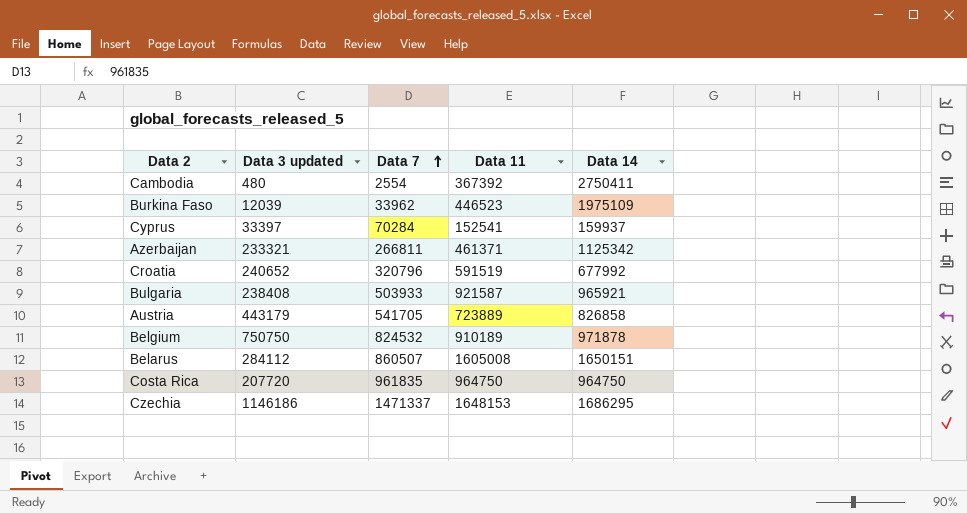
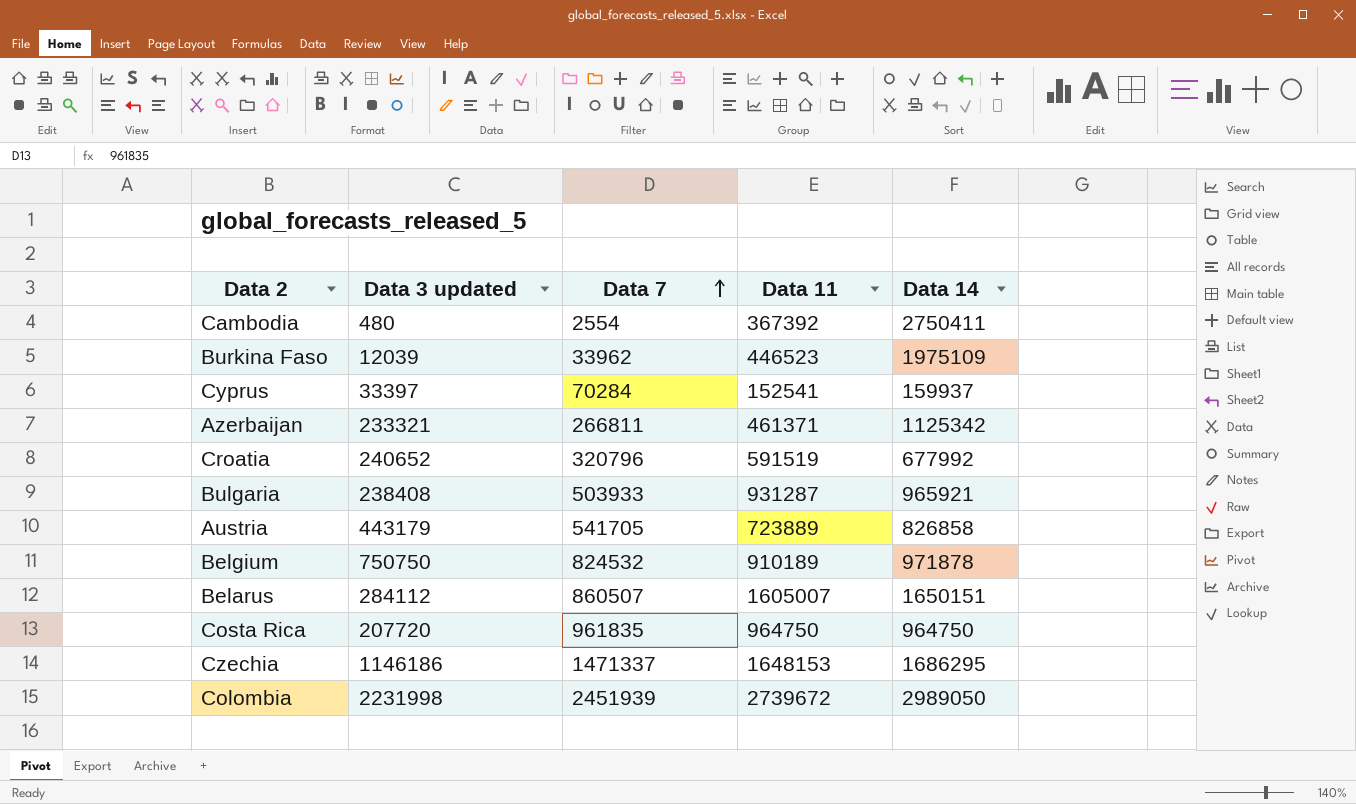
Bulgaria | Data 11: 921587 -> 931287
Belarus | Data 11: 1605008 -> 1605007
row Colombia: none -> 2231998 | 2451939 | 2739672 | 2989050

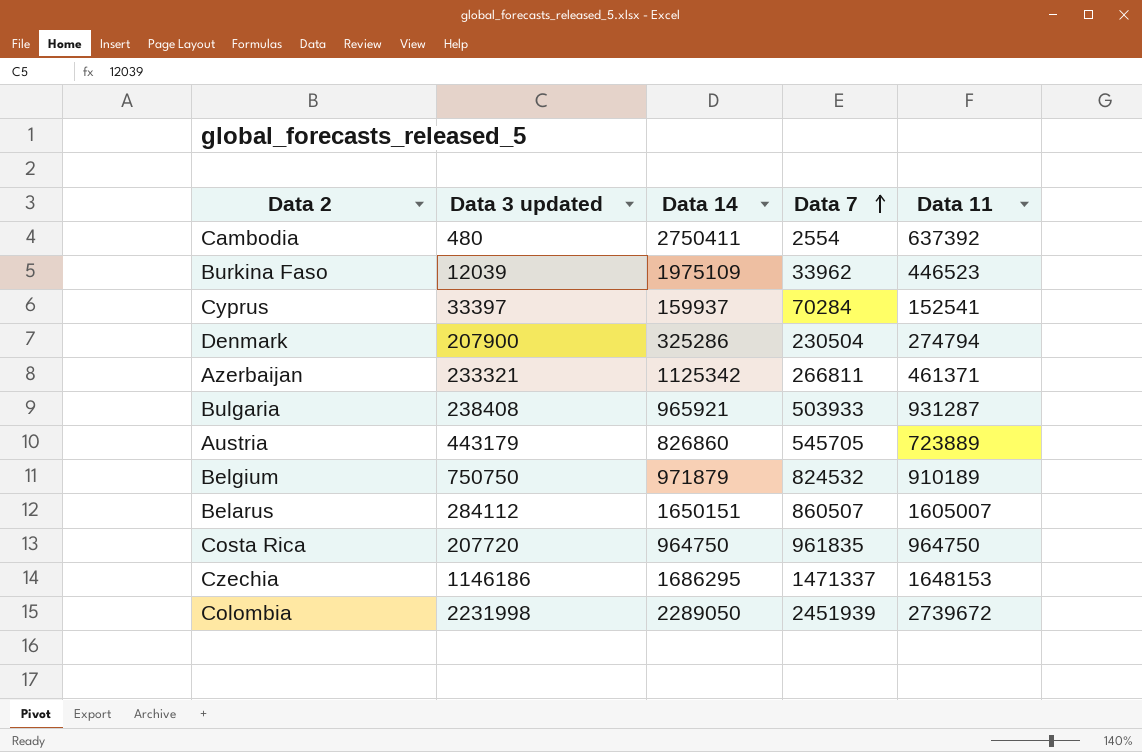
column Data 14 | position: 5 -> 3
row Croatia: 240652 | 320796 | 591519 | 677992 -> none
Cambodia | Data 11: 367392 -> 637392
row Denmark: none -> 207900 | 325286 | 230504 | 274794
Austria | Data 14: 826858 -> 826860
Austria | Data 7: 541705 -> 545705
Belgium | Data 14: 971878 -> 971879
Colombia | Data 14: 2989050 -> 2289050

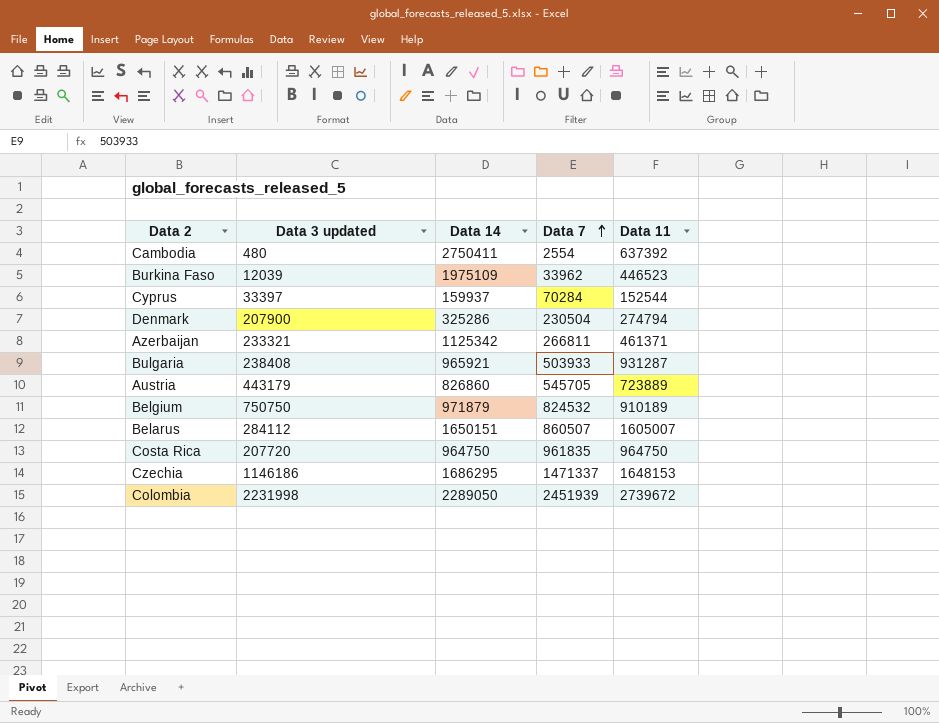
Cyprus | Data 11: 152541 -> 152544

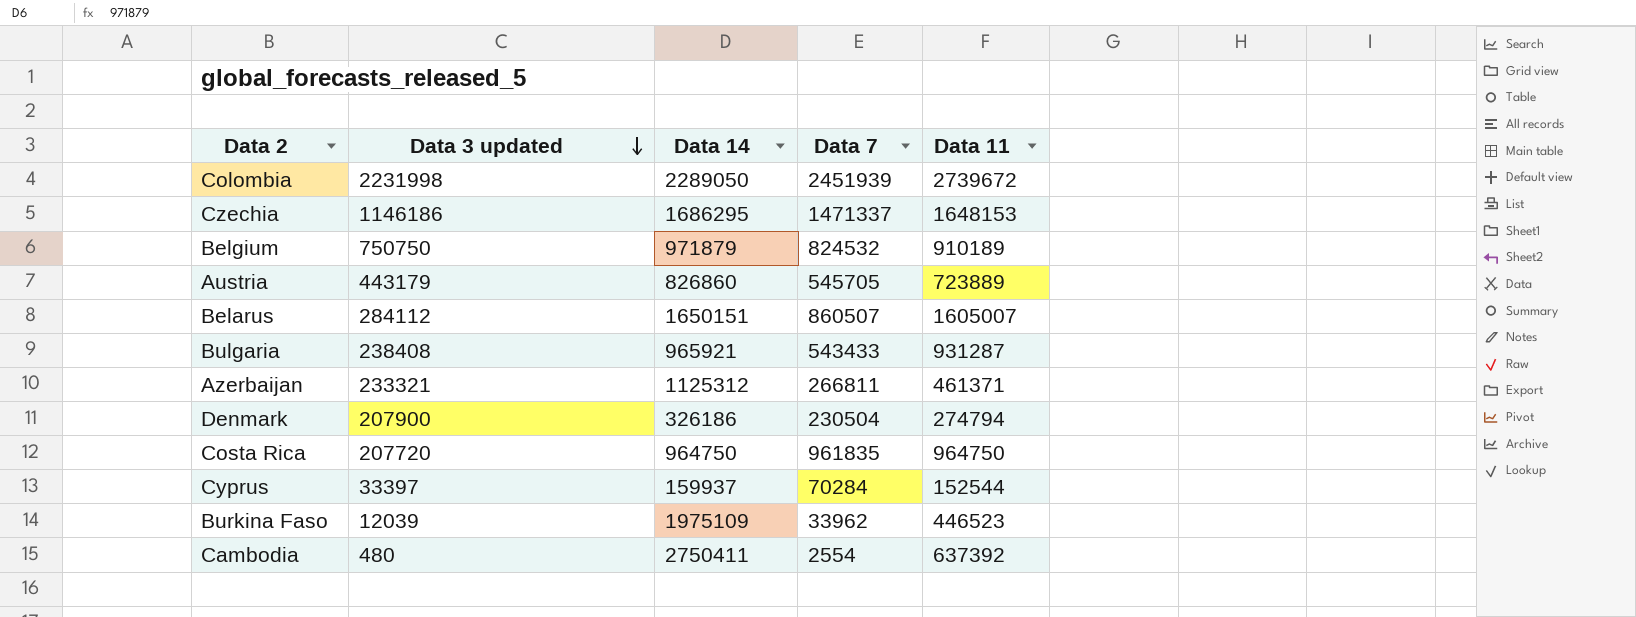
row order: Data 7 ascending -> Data 3 updated descending
Bulgaria | Data 7: 503933 -> 543433
Azerbaijan | Data 14: 1125342 -> 1125312
Denmark | Data 14: 325286 -> 326186

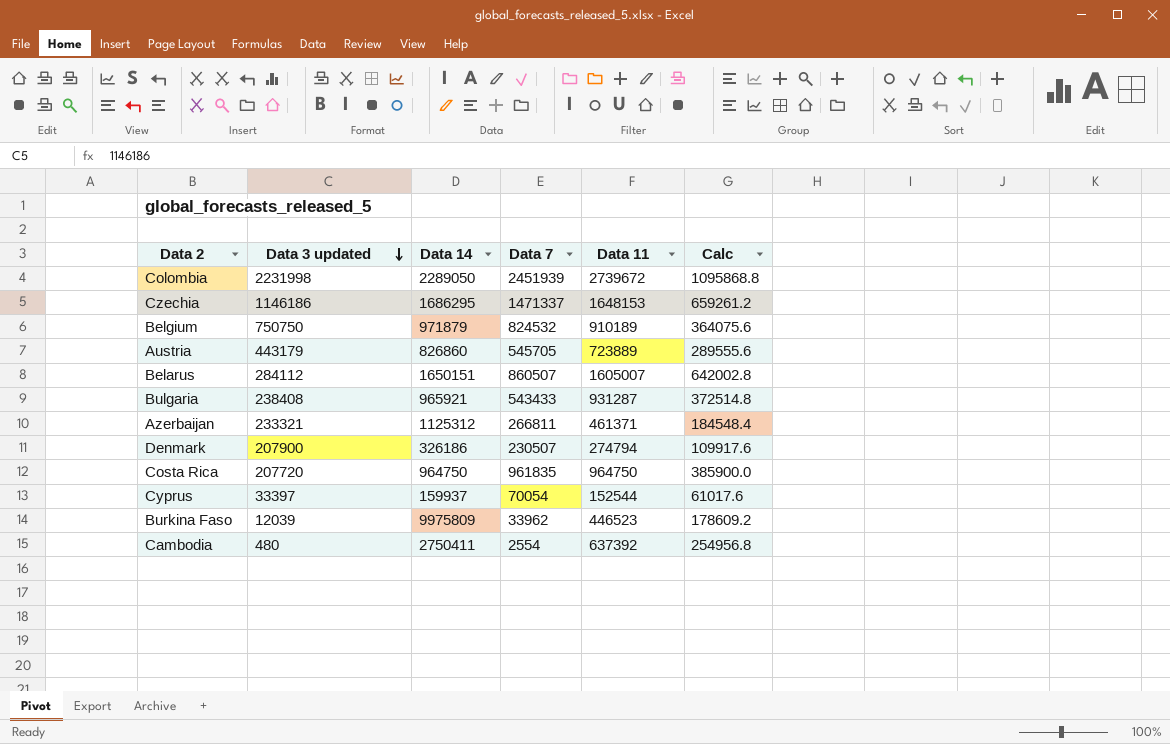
column Calc | formula: none -> [Data 11] * 0.4
Denmark | Data 7: 230504 -> 230507
Cyprus | Data 7: 70284 -> 70054
Burkina Faso | Data 14: 1975109 -> 9975809

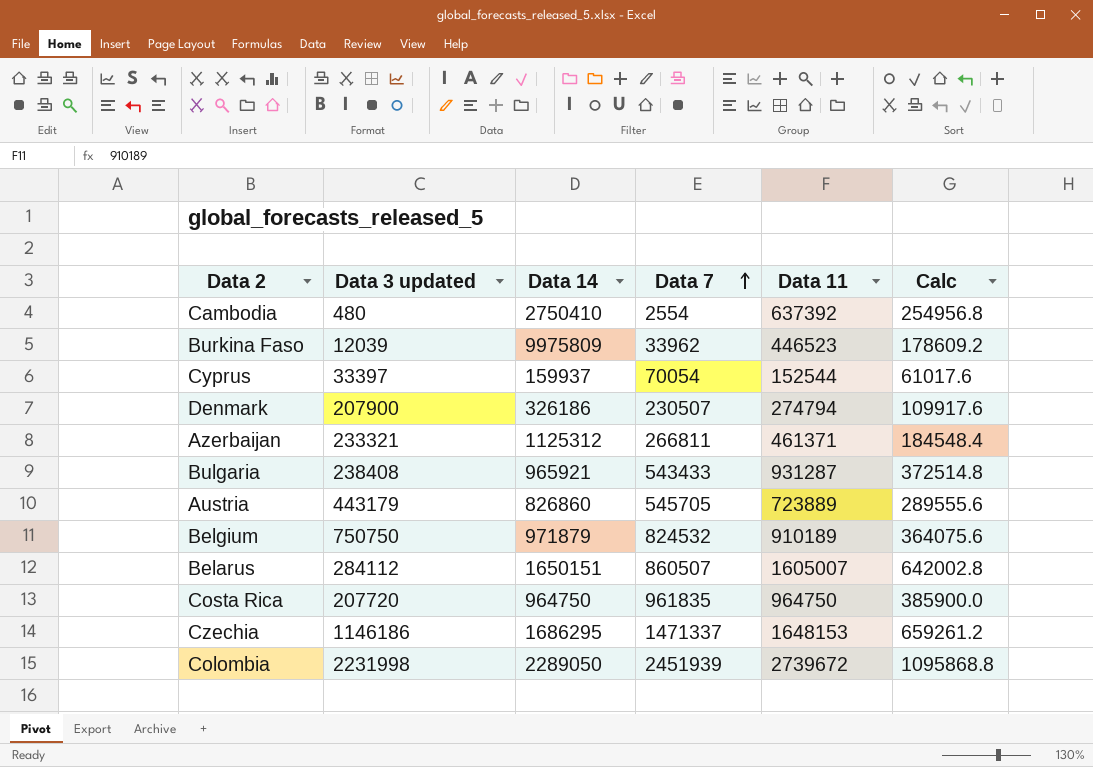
row order: Data 3 updated descending -> Data 7 ascending
Cambodia | Data 14: 2750411 -> 2750410

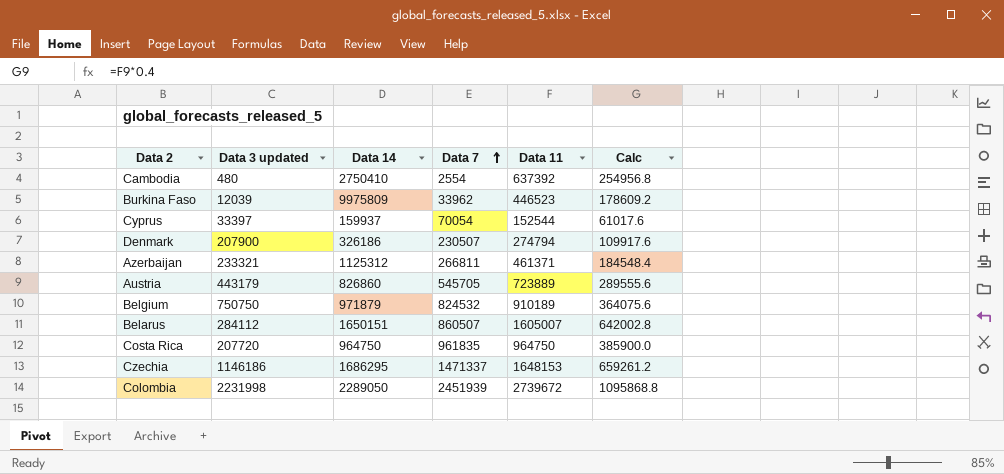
row Bulgaria: 238408 | 965921 | 543433 | 931287 | 372514.8 -> none

